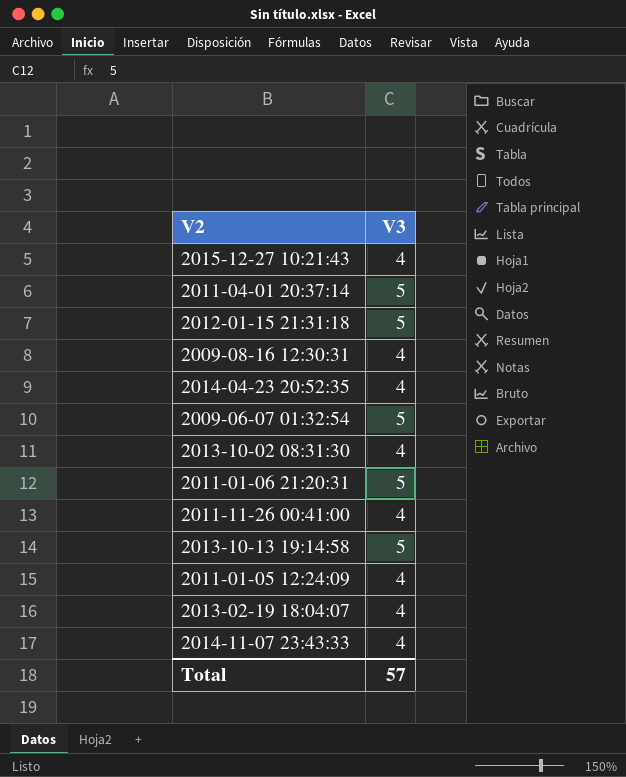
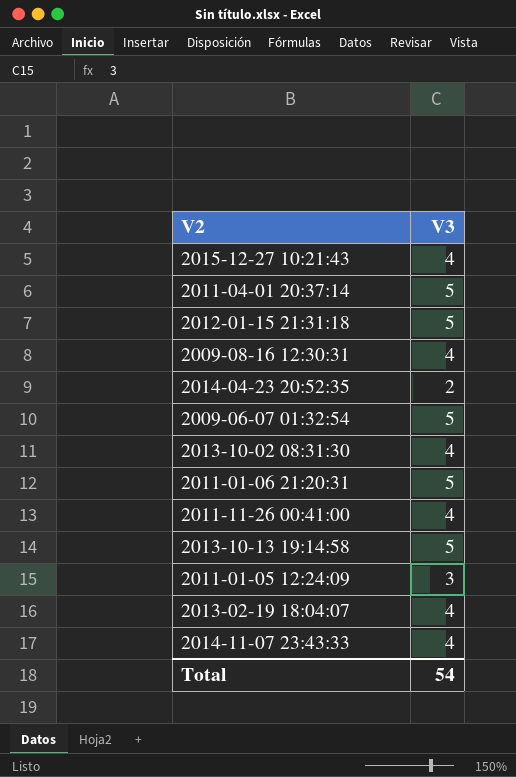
2014-04-23 20:52:35 | V3: 4 -> 2
2011-01-05 12:24:09 | V3: 4 -> 3
Total | V3: 57 -> 54

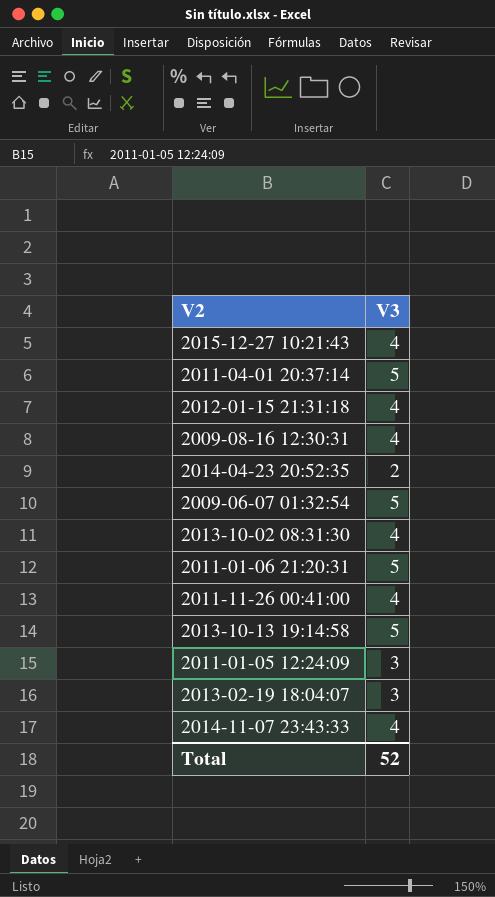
2012-01-15 21:31:18 | V3: 5 -> 4
2013-02-19 18:04:07 | V3: 4 -> 3
Total | V3: 54 -> 52

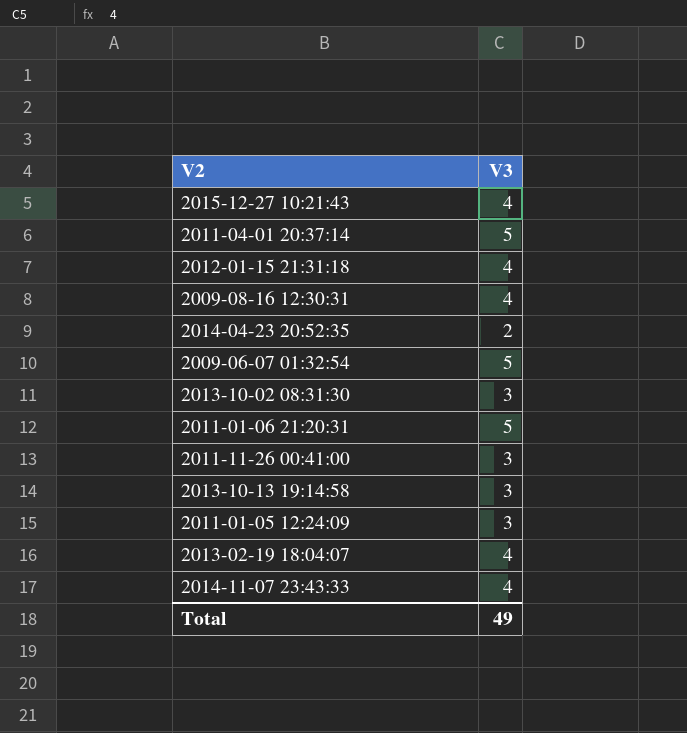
2013-10-02 08:31:30 | V3: 4 -> 3
2011-11-26 00:41:00 | V3: 4 -> 3
2013-10-13 19:14:58 | V3: 5 -> 3
2013-02-19 18:04:07 | V3: 3 -> 4
Total | V3: 52 -> 49

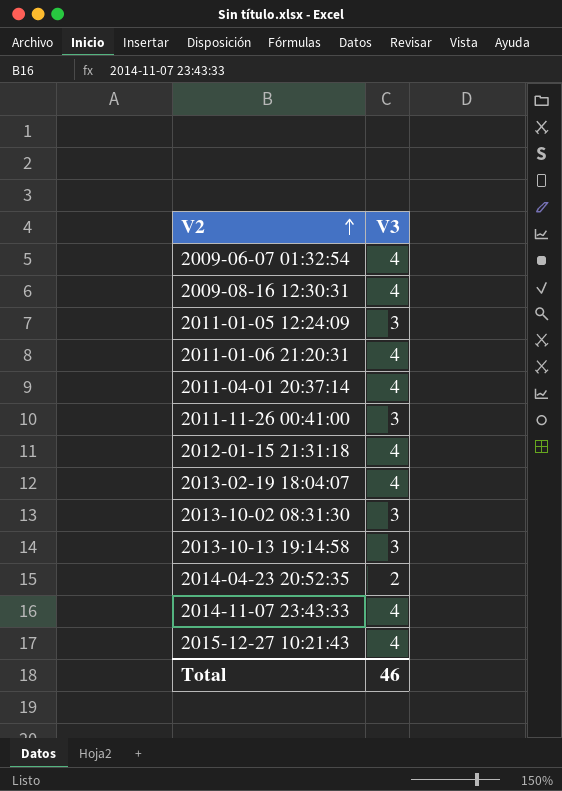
row order: none -> V2 ascending
2009-06-07 01:32:54 | V3: 5 -> 4
2011-01-06 21:20:31 | V3: 5 -> 4
2011-04-01 20:37:14 | V3: 5 -> 4
Total | V3: 49 -> 46

